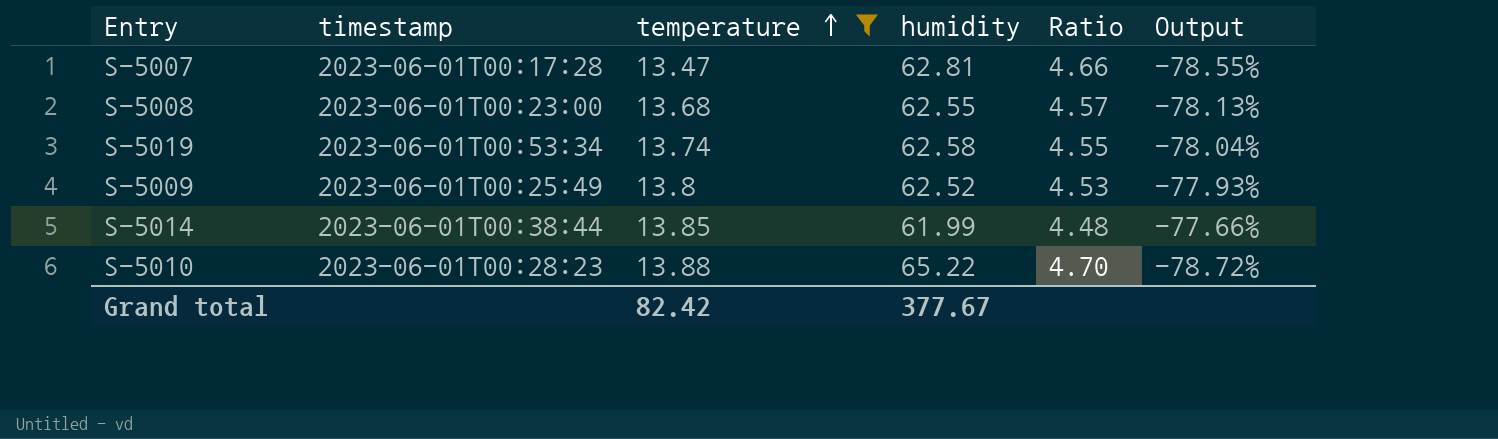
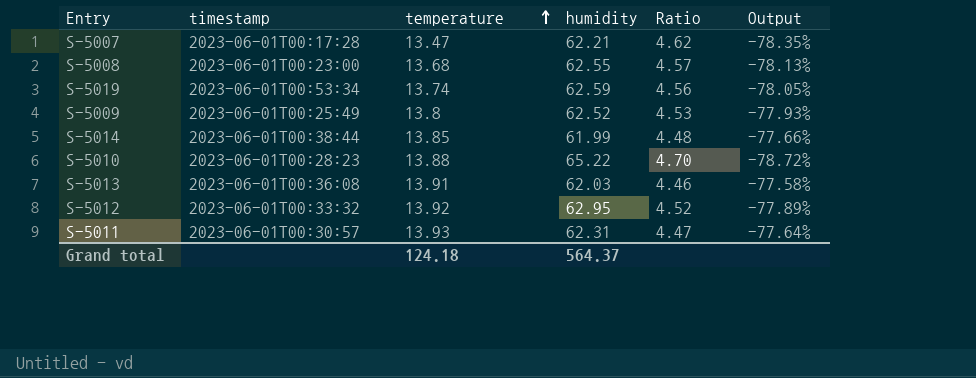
filter: temperature <= 13.88 -> none
S-5007 | humidity: 62.81 -> 62.21
S-5007 | Ratio: 4.66 -> 4.62
S-5007 | Output: -78.55% -> -78.35%
S-5019 | humidity: 62.58 -> 62.59
S-5019 | Ratio: 4.55 -> 4.56
S-5019 | Output: -78.04% -> -78.05%
Grand total | temperature: 82.42 -> 124.18
Grand total | humidity: 377.67 -> 564.37

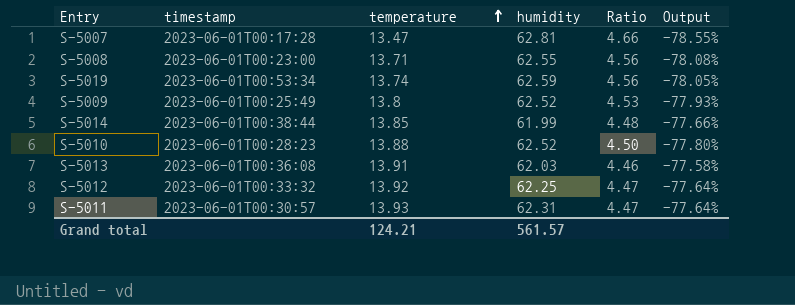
S-5007 | humidity: 62.21 -> 62.81
S-5007 | Ratio: 4.62 -> 4.66
S-5007 | Output: -78.35% -> -78.55%
S-5008 | temperature: 13.68 -> 13.71
S-5008 | Ratio: 4.57 -> 4.56
S-5008 | Output: -78.13% -> -78.08%
S-5010 | humidity: 65.22 -> 62.52
S-5010 | Ratio: 4.70 -> 4.50
S-5010 | Output: -78.72% -> -77.80%
S-5012 | humidity: 62.95 -> 62.25
S-5012 | Ratio: 4.52 -> 4.47
S-5012 | Output: -77.89% -> -77.64%
Grand total | temperature: 124.18 -> 124.21
Grand total | humidity: 564.37 -> 561.57

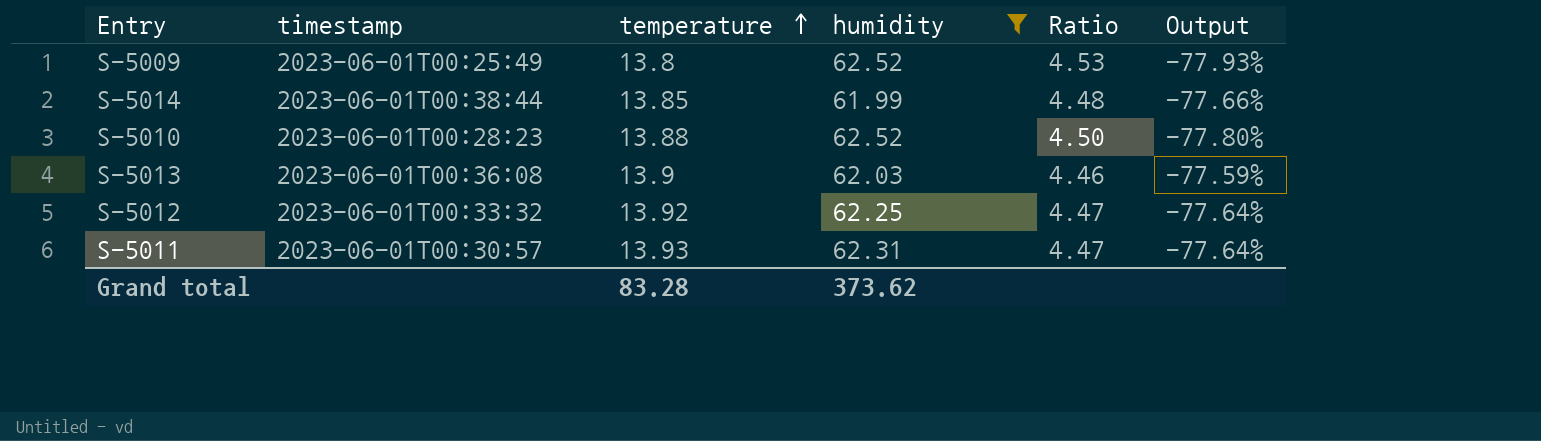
filter: none -> humidity <= 62.52
S-5013 | temperature: 13.91 -> 13.9
S-5013 | Output: -77.58% -> -77.59%
Grand total | temperature: 124.21 -> 83.28
Grand total | humidity: 561.57 -> 373.62

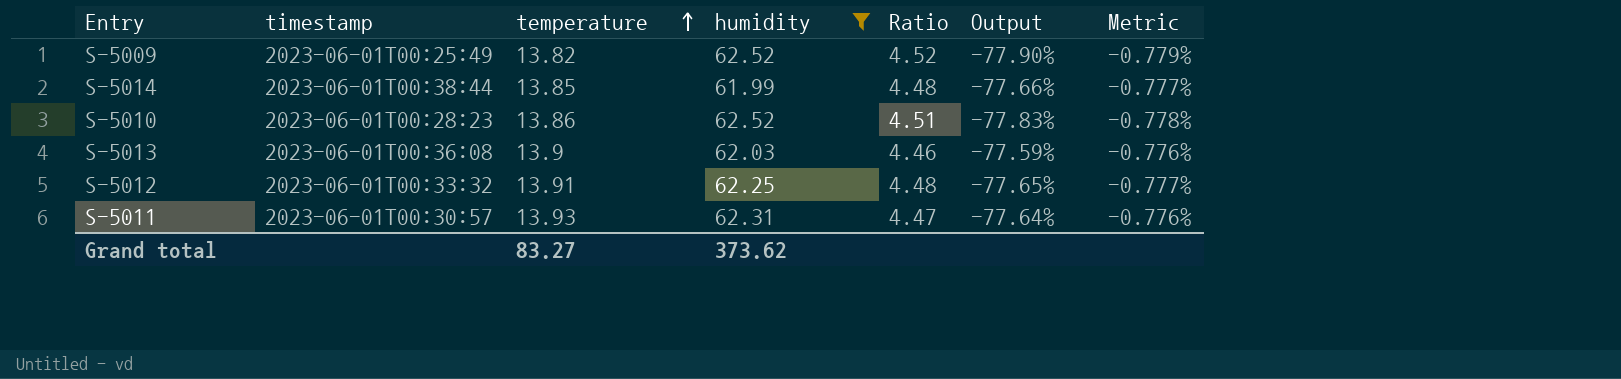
column Metric | formula: none -> [Output] * 0.01
S-5009 | temperature: 13.8 -> 13.82
S-5009 | Ratio: 4.53 -> 4.52
S-5009 | Output: -77.93% -> -77.90%
S-5010 | temperature: 13.88 -> 13.86
S-5010 | Ratio: 4.50 -> 4.51
S-5010 | Output: -77.80% -> -77.83%
S-5012 | temperature: 13.92 -> 13.91
S-5012 | Ratio: 4.47 -> 4.48
S-5012 | Output: -77.64% -> -77.65%
Grand total | temperature: 83.28 -> 83.27

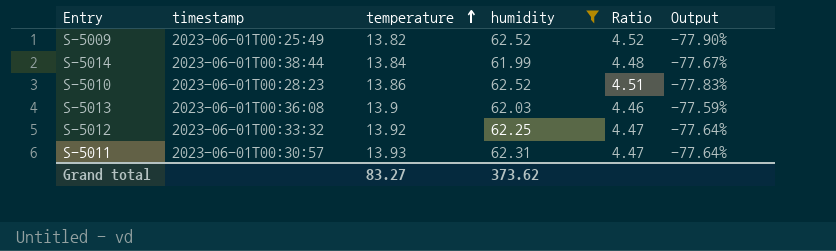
column Metric | formula: [Output] * 0.01 -> none
S-5014 | temperature: 13.85 -> 13.84
S-5014 | Output: -77.66% -> -77.67%
S-5012 | temperature: 13.91 -> 13.92
S-5012 | Ratio: 4.48 -> 4.47
S-5012 | Output: -77.65% -> -77.64%

